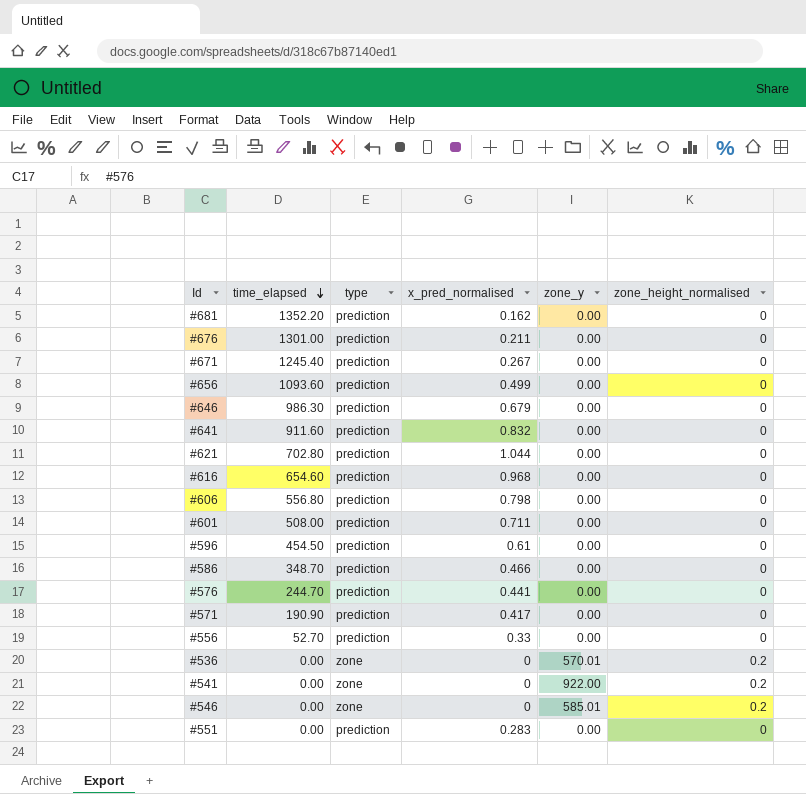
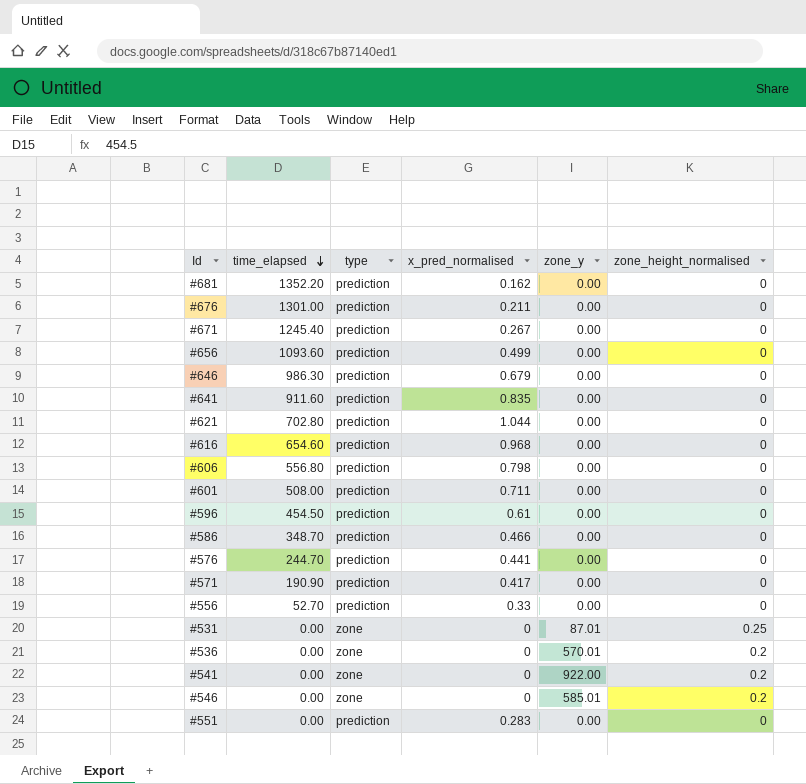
#641 | x_pred_normalised: 0.832 -> 0.835
row #531: none -> 0.00 | zone | 0 | 87.01 | 0.25

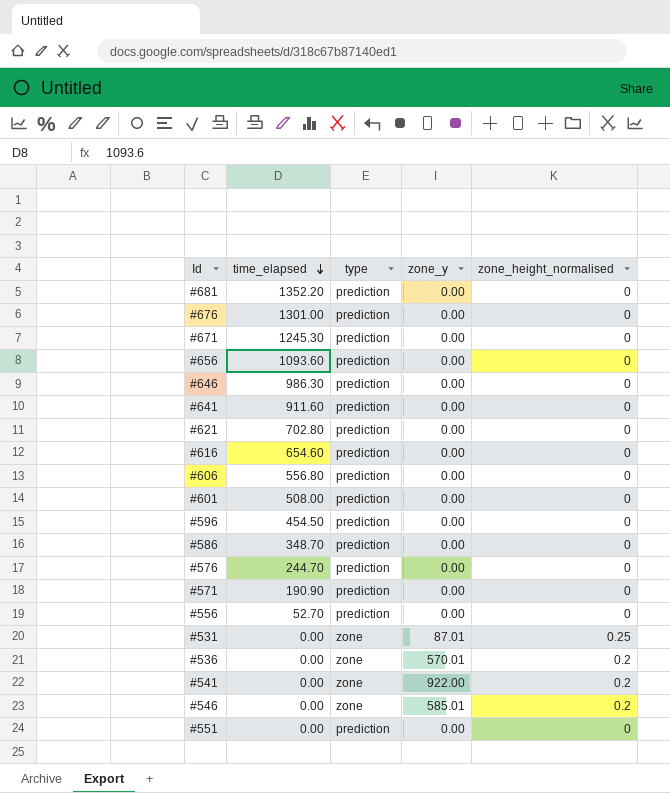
column x_pred_normalised | position: 4 -> none
#671 | time_elapsed: 1245.40 -> 1245.30

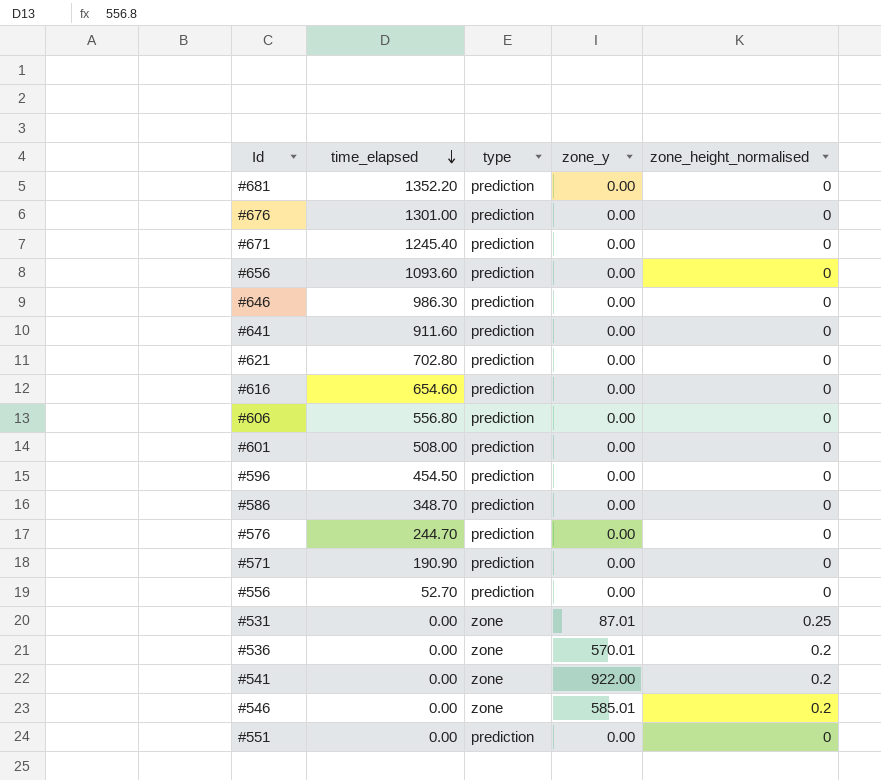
#671 | time_elapsed: 1245.30 -> 1245.40

